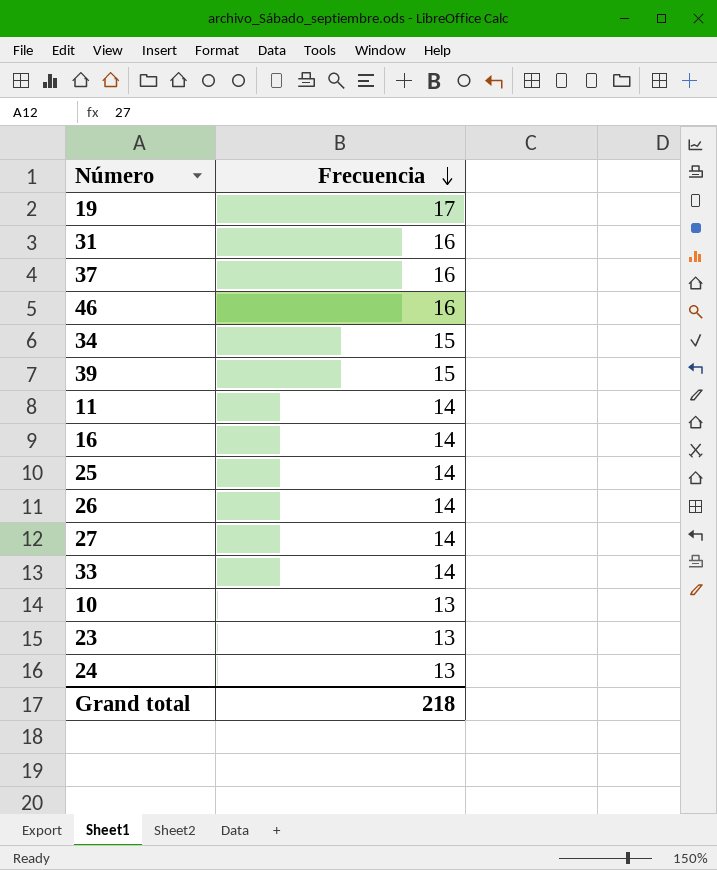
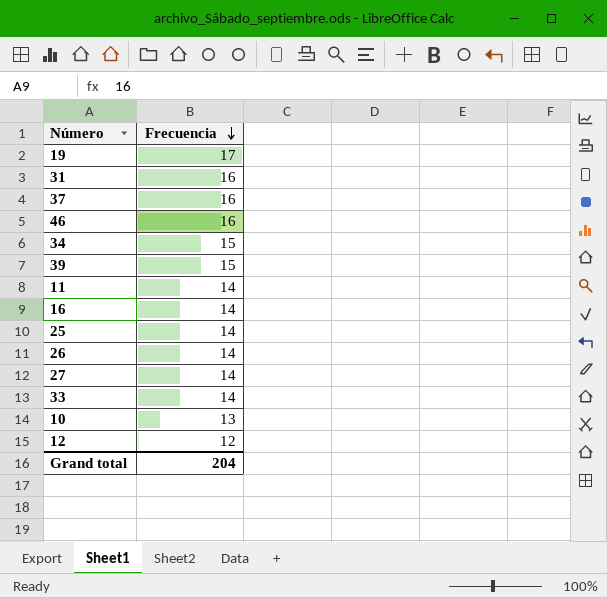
row 23: 13 -> none
row 24: 13 -> none
row 12: none -> 12
Grand total | Frecuencia: 218 -> 204

